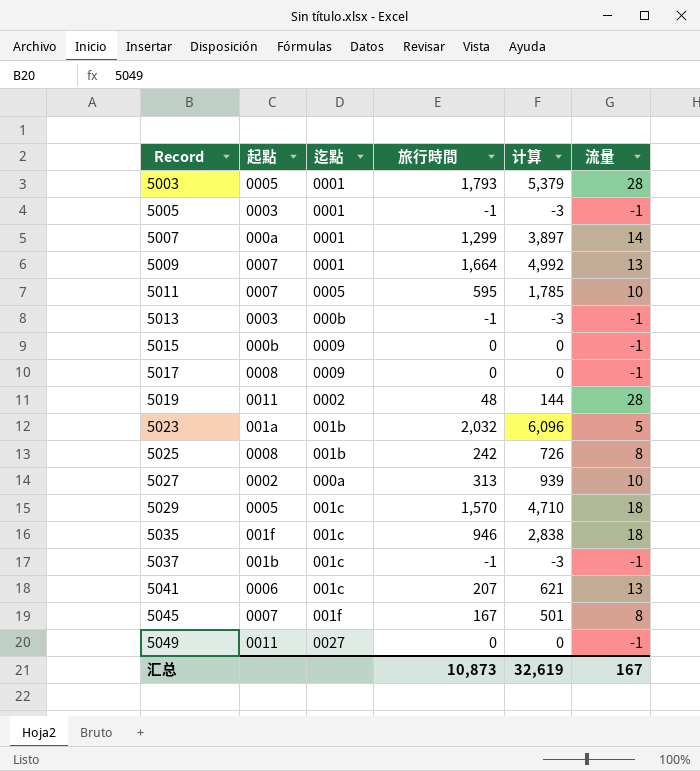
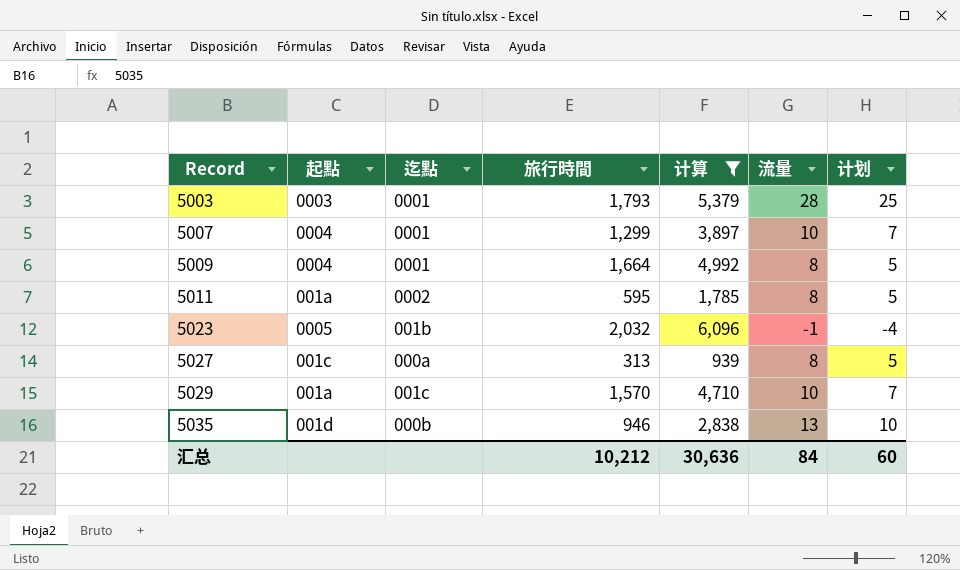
filter: none -> 计算 >= 939
column 计划 | formula: none -> [流量] - 3
5003 | 起點: 0005 -> 0003
5007 | 起點: 000a -> 0004
5007 | 流量: 14 -> 10
5009 | 起點: 0007 -> 0004
5009 | 流量: 13 -> 8
5011 | 起點: 0007 -> 001a
5011 | 迄點: 0005 -> 0002
5011 | 流量: 10 -> 8
5023 | 起點: 001a -> 0005
5023 | 流量: 5 -> -1
5027 | 起點: 0002 -> 001c
5027 | 流量: 10 -> 8
5029 | 起點: 0005 -> 001a
5029 | 流量: 18 -> 10
5035 | 起點: 001f -> 001d
5035 | 迄點: 001c -> 000b
5035 | 流量: 18 -> 13
汇总 | 旅行時間: 10,873 -> 10,212
汇总 | 计算: 32,619 -> 30,636
汇总 | 流量: 167 -> 84

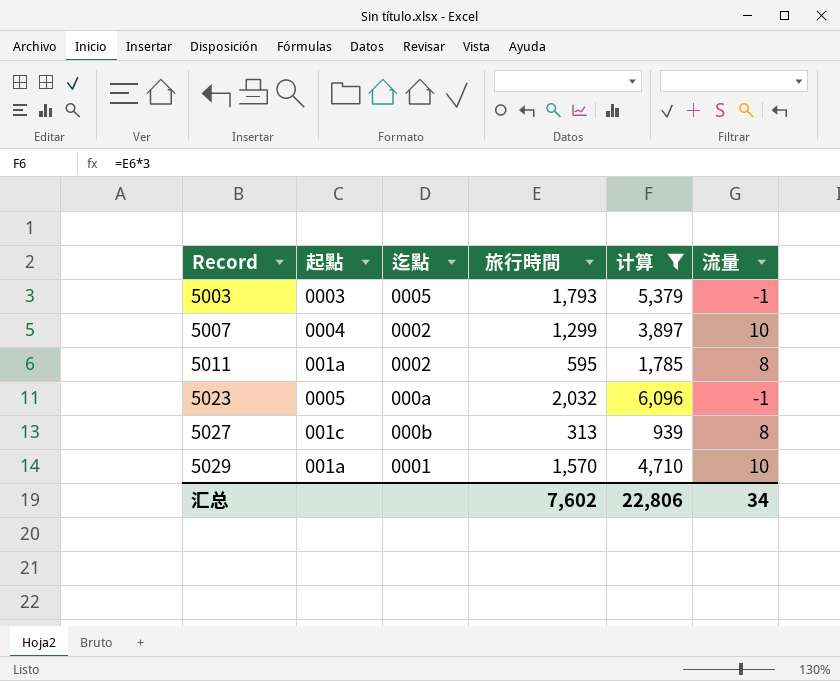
column 计划 | formula: [流量] - 3 -> none
row 5009: 0004 | 0001 | 1,664 | 4,992 | 8 | 5 -> none
row 5035: 001d | 000b | 946 | 2,838 | 13 | 10 -> none
5003 | 迄點: 0001 -> 0005
5003 | 流量: 28 -> -1
5007 | 迄點: 0001 -> 0002
5023 | 迄點: 001b -> 000a
5027 | 迄點: 000a -> 000b
5029 | 迄點: 001c -> 0001
汇总 | 旅行時間: 10,212 -> 7,602
汇总 | 计算: 30,636 -> 22,806
汇总 | 流量: 84 -> 34

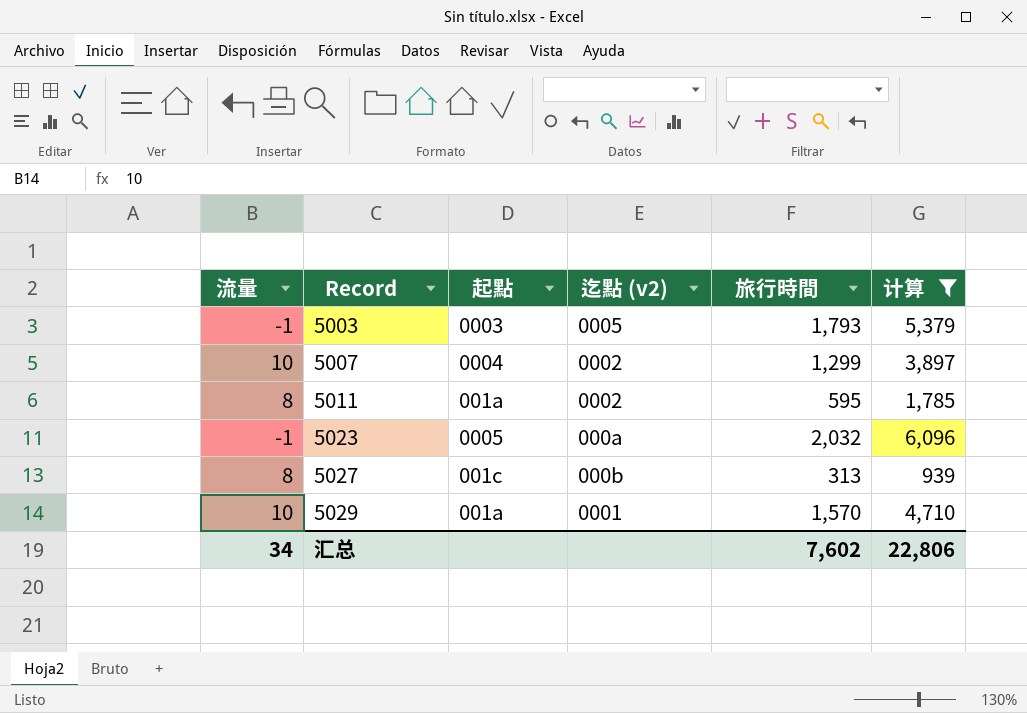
column 流量 | position: 6 -> 1
column name: 迄點 -> 迄點 (v2)

